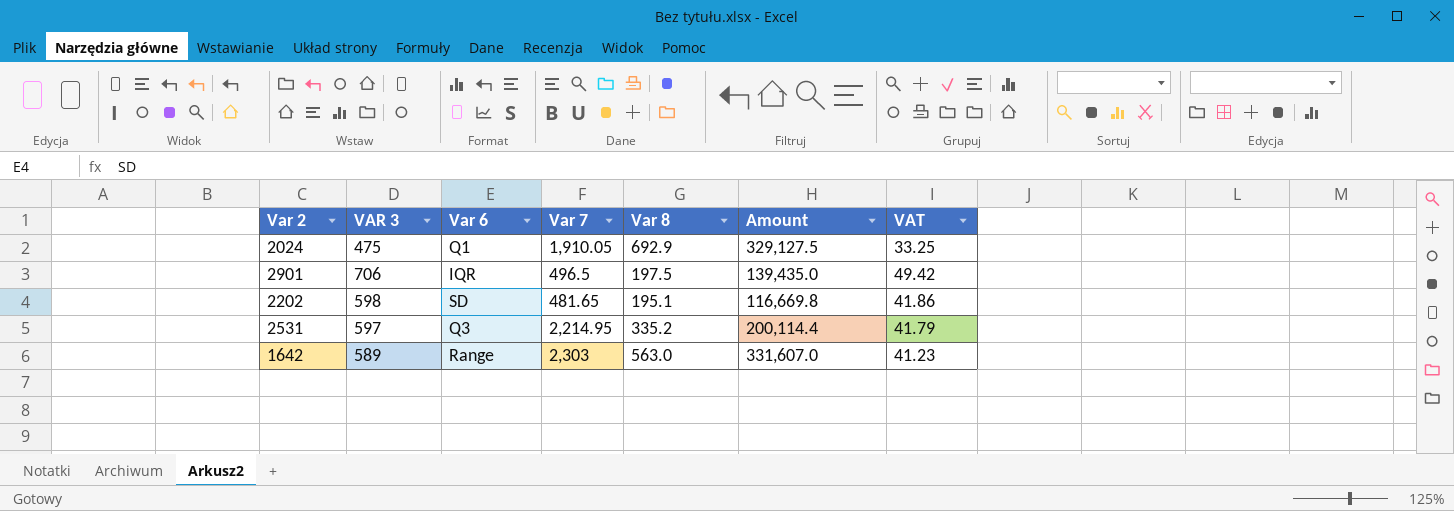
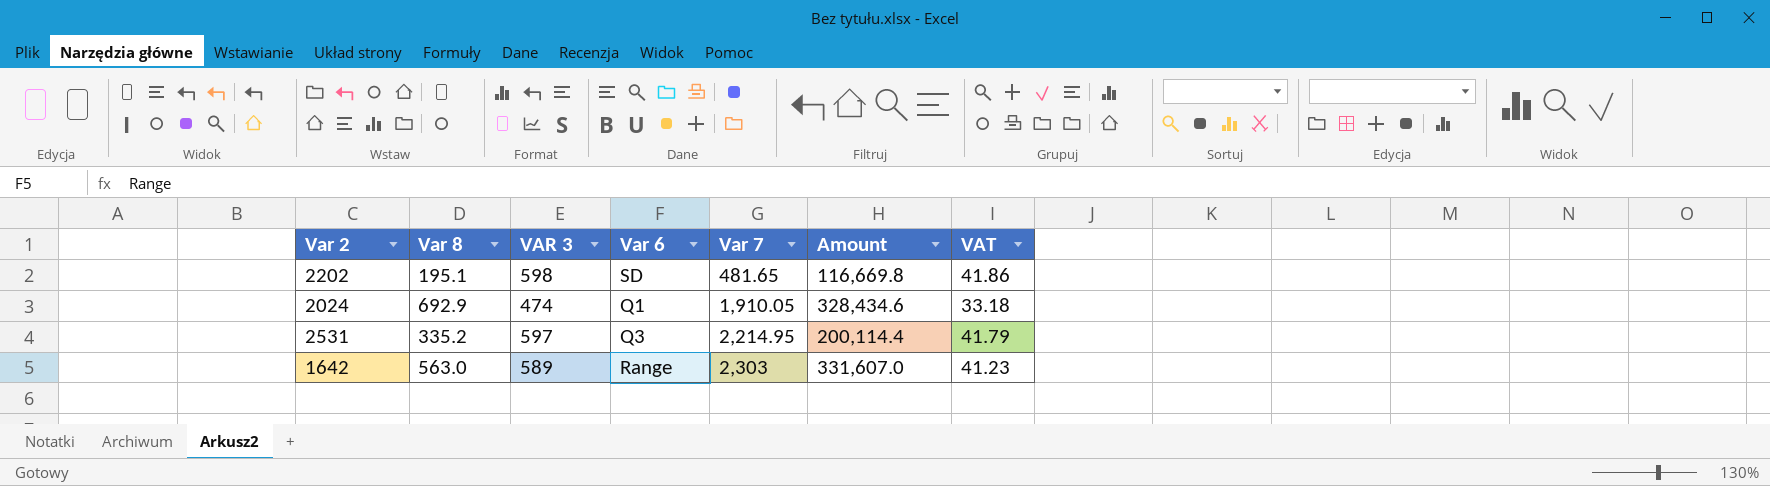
row order: none -> Var 7 ascending
column Var 8 | position: 5 -> 2
row 2901: 706 | IQR | 496.5 | 197.5 | 139,435.0 | 49.42 -> none
2024 | VAR 3: 475 -> 474
2024 | Amount: 329,127.5 -> 328,434.6
2024 | VAT: 33.25 -> 33.18

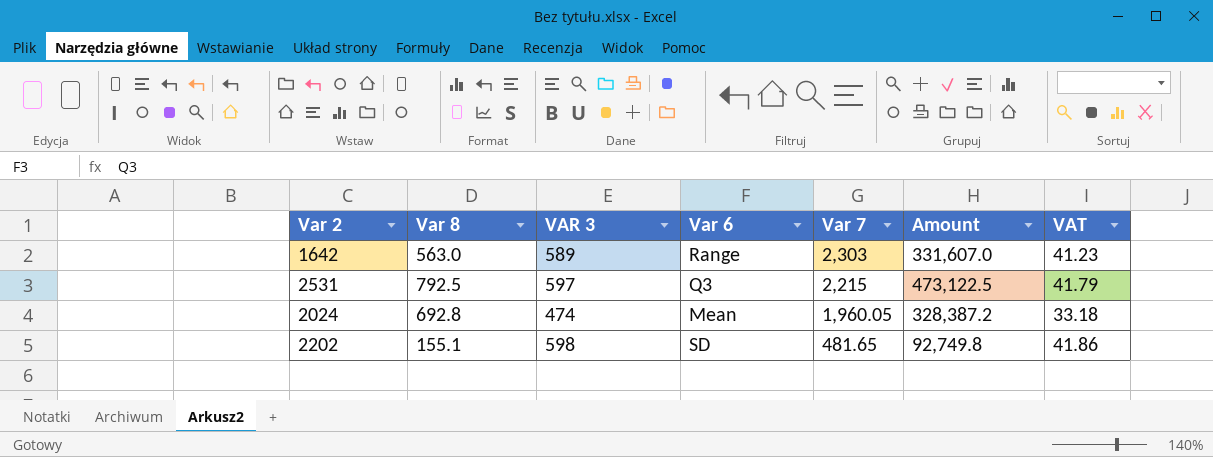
row order: Var 7 ascending -> Var 7 descending
2531 | Var 8: 335.2 -> 792.5
2531 | Var 7: 2,214.95 -> 2,215
2531 | Amount: 200,114.4 -> 473,122.5
2024 | Var 8: 692.9 -> 692.8
2024 | Var 6: Q1 -> Mean
2024 | Var 7: 1,910.05 -> 1,960.05
2024 | Amount: 328,434.6 -> 328,387.2
2202 | Var 8: 195.1 -> 155.1
2202 | Amount: 116,669.8 -> 92,749.8

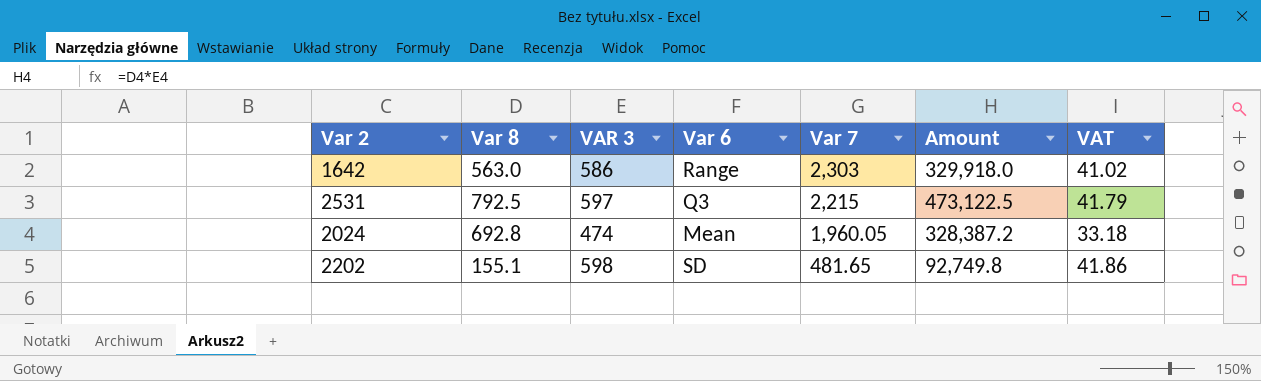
1642 | VAR 3: 589 -> 586
1642 | Amount: 331,607.0 -> 329,918.0
1642 | VAT: 41.23 -> 41.02

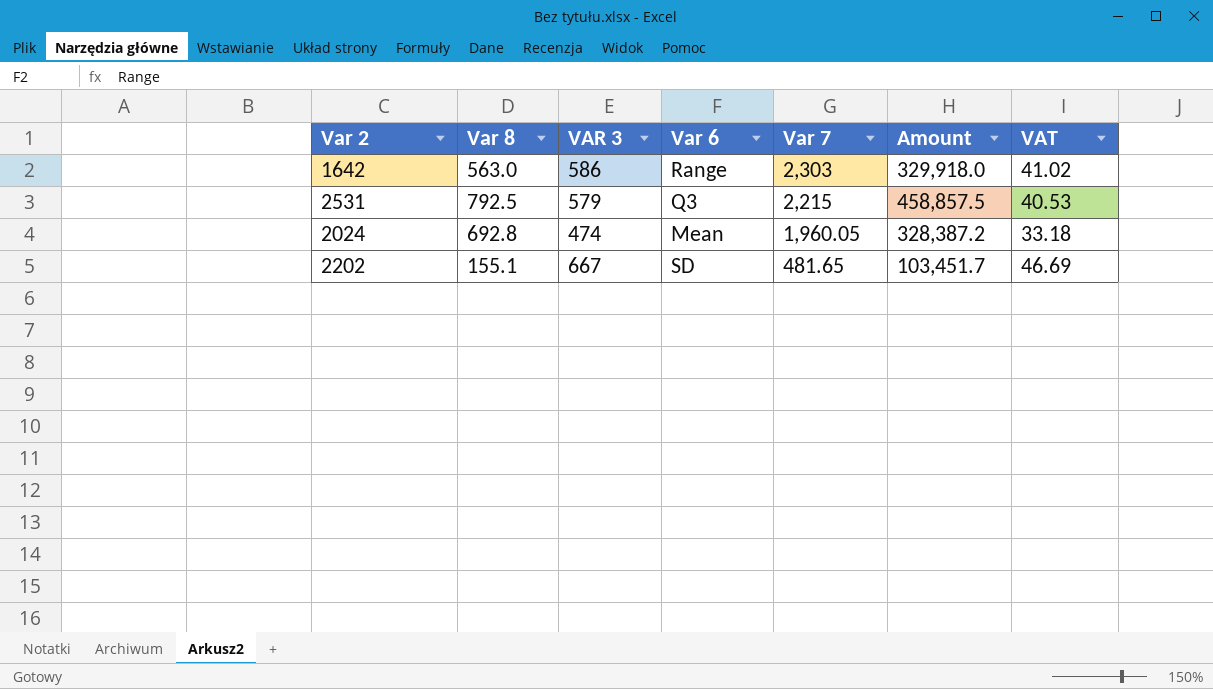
2531 | VAR 3: 597 -> 579
2531 | Amount: 473,122.5 -> 458,857.5
2531 | VAT: 41.79 -> 40.53
2202 | VAR 3: 598 -> 667
2202 | Amount: 92,749.8 -> 103,451.7
2202 | VAT: 41.86 -> 46.69

